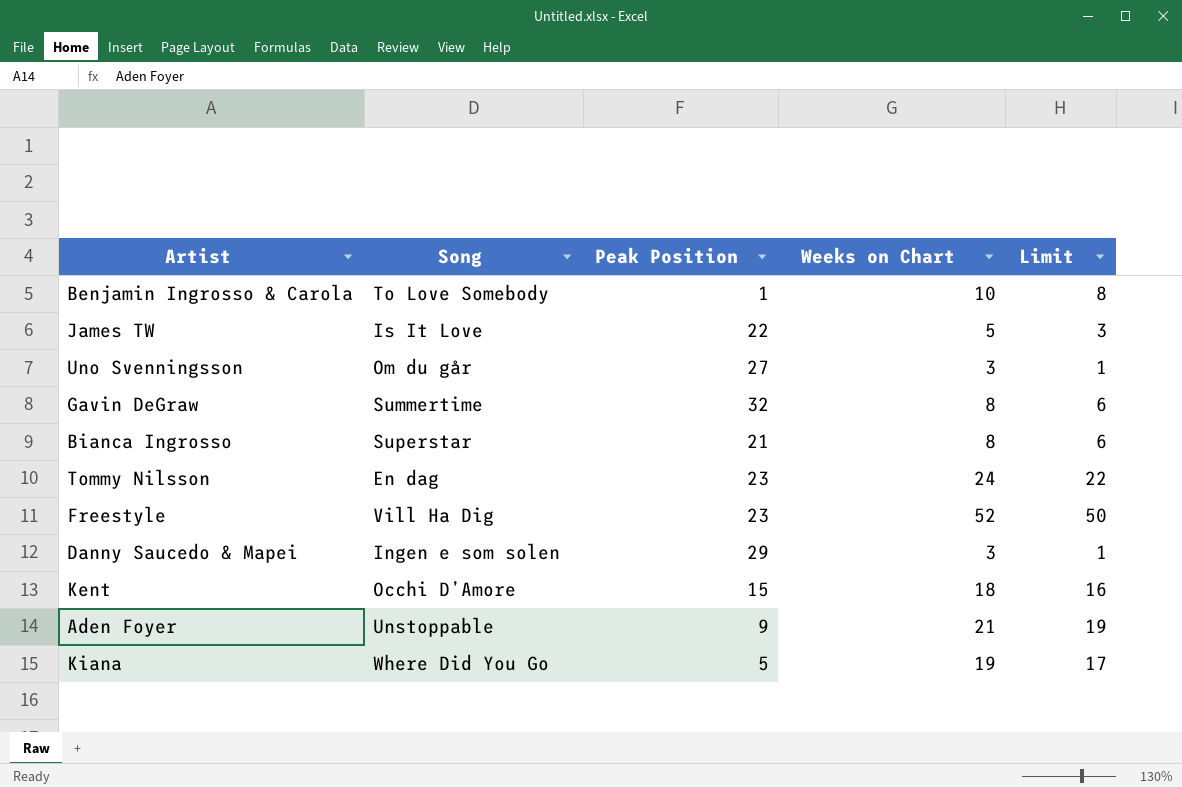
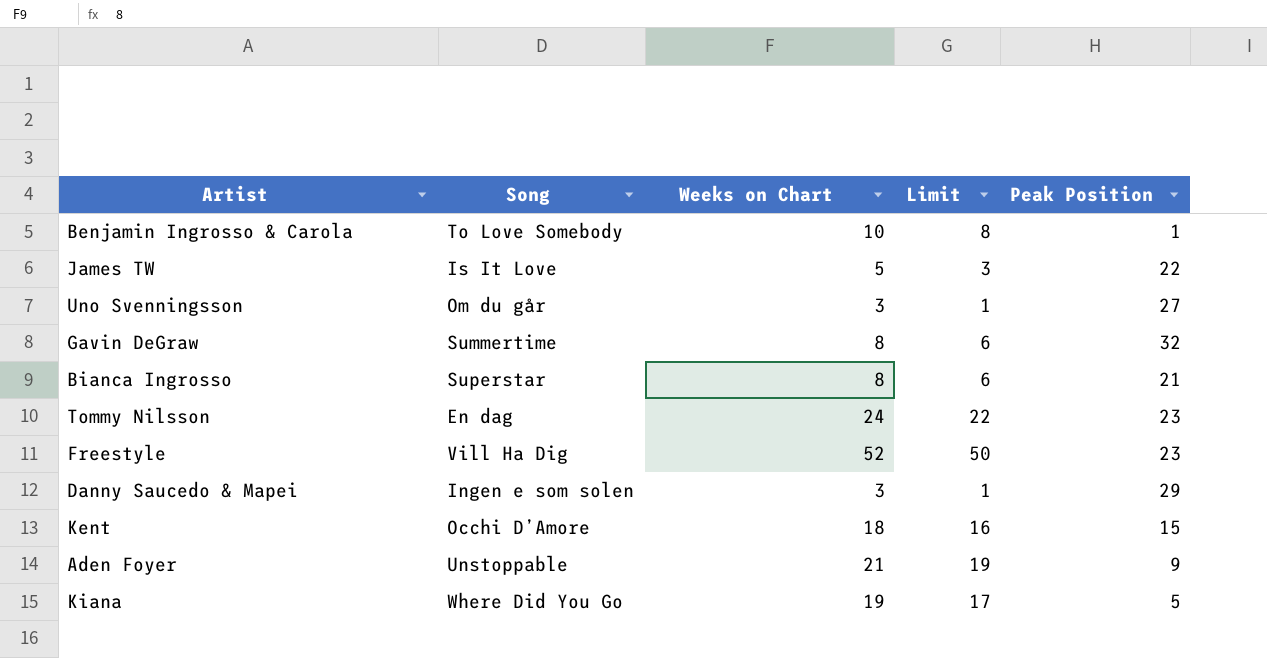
column Peak Position | position: 3 -> 5

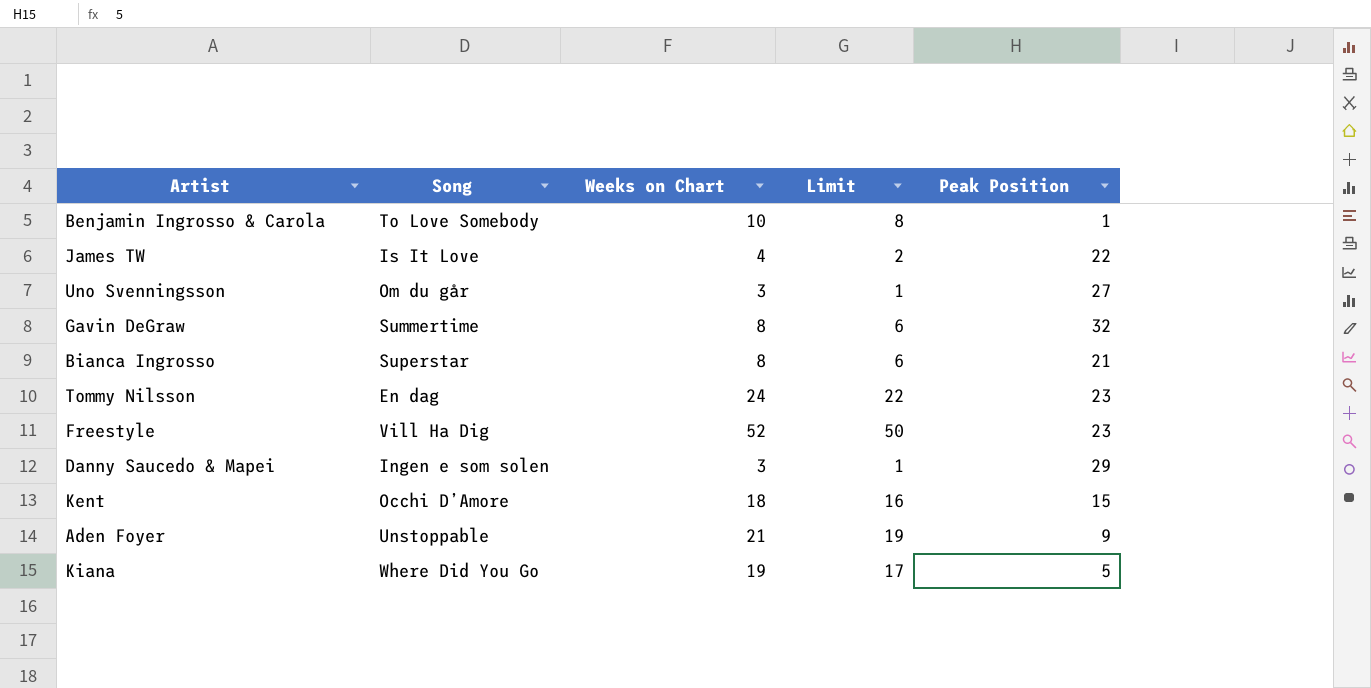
James TW | Weeks on Chart: 5 -> 4
James TW | Limit: 3 -> 2

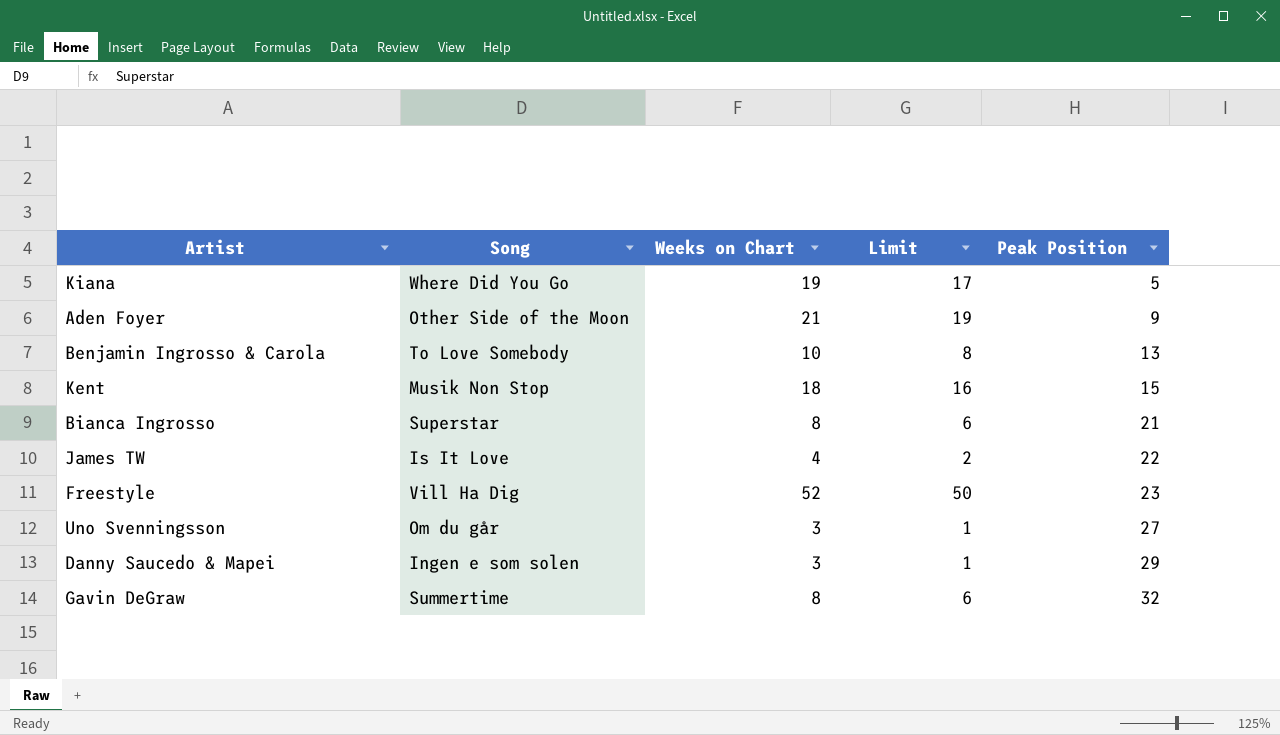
row order: none -> Peak Position ascending
row Tommy Nilsson: En dag | 24 | 22 | 23 -> none
Aden Foyer | Song: Unstoppable -> Other Side of the Moon
Benjamin Ingrosso & Carola | Peak Position: 1 -> 13
Kent | Song: Occhi D’Amore -> Musik Non Stop

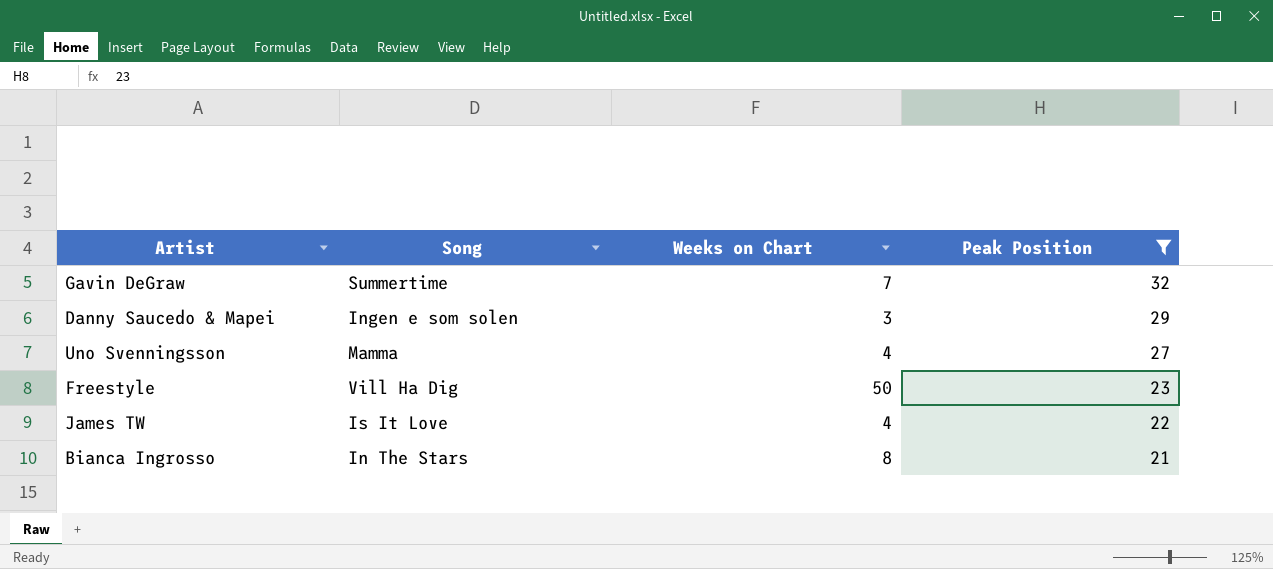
filter: none -> Peak Position >= 21
row order: Peak Position ascending -> Peak Position descending
column Limit | formula: [Weeks on Chart] - 2 -> none
Gavin DeGraw | Weeks on Chart: 8 -> 7
Uno Svenningsson | Song: Om du går -> Mamma
Uno Svenningsson | Weeks on Chart: 3 -> 4
Freestyle | Weeks on Chart: 52 -> 50
Bianca Ingrosso | Song: Superstar -> In The Stars

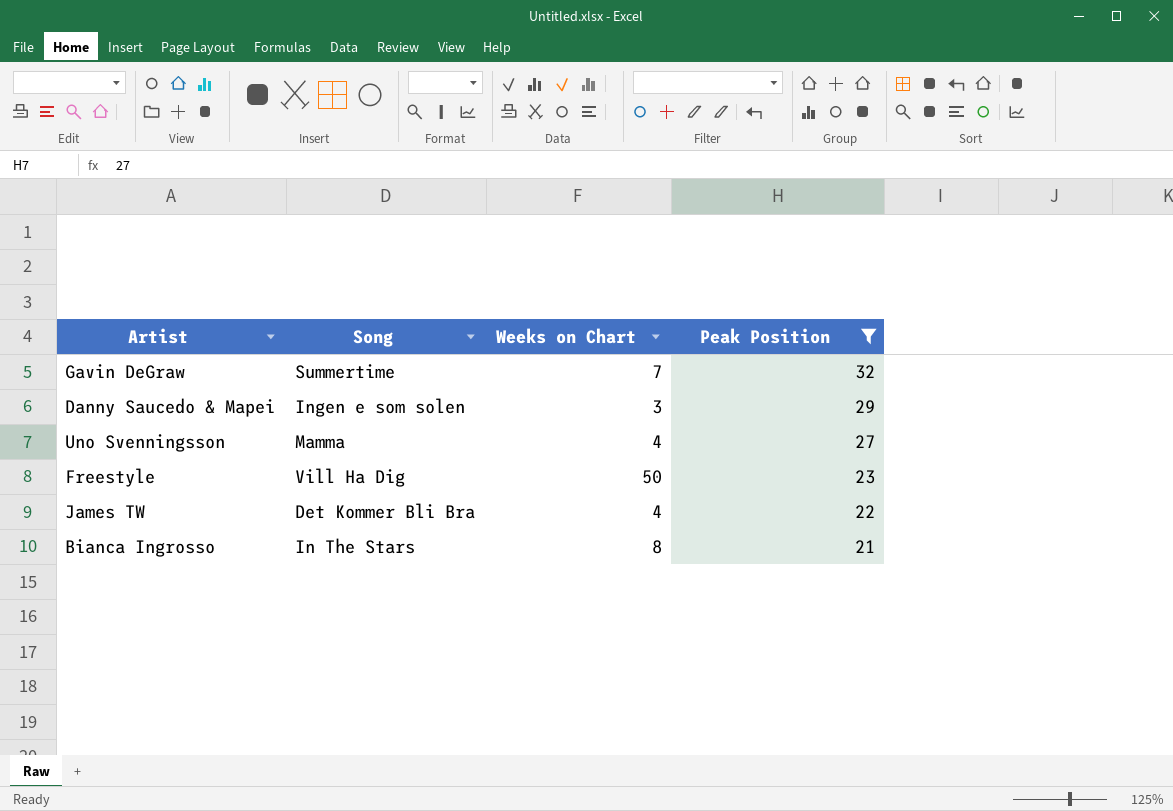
James TW | Song: Is It Love -> Det Kommer Bli Bra

